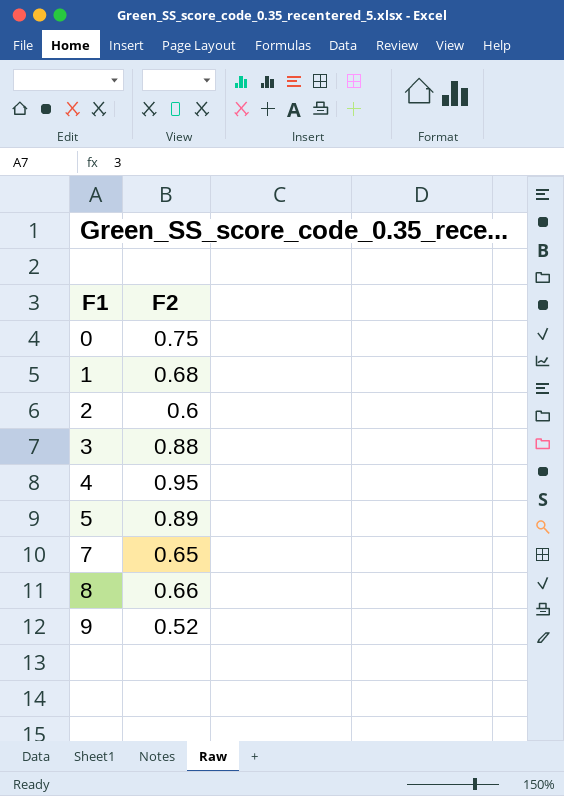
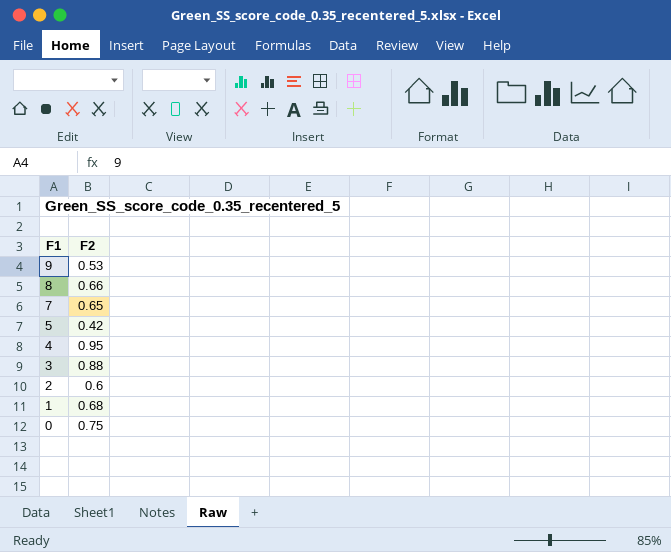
row order: F1 ascending -> F1 descending
9 | F2: 0.52 -> 0.53
5 | F2: 0.89 -> 0.42

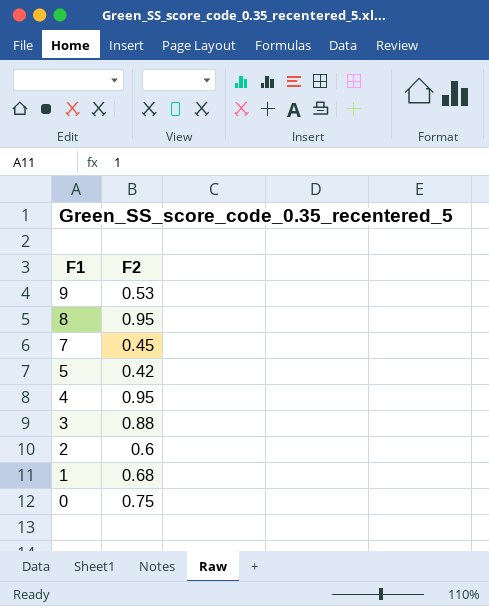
8 | F2: 0.66 -> 0.95
7 | F2: 0.65 -> 0.45

